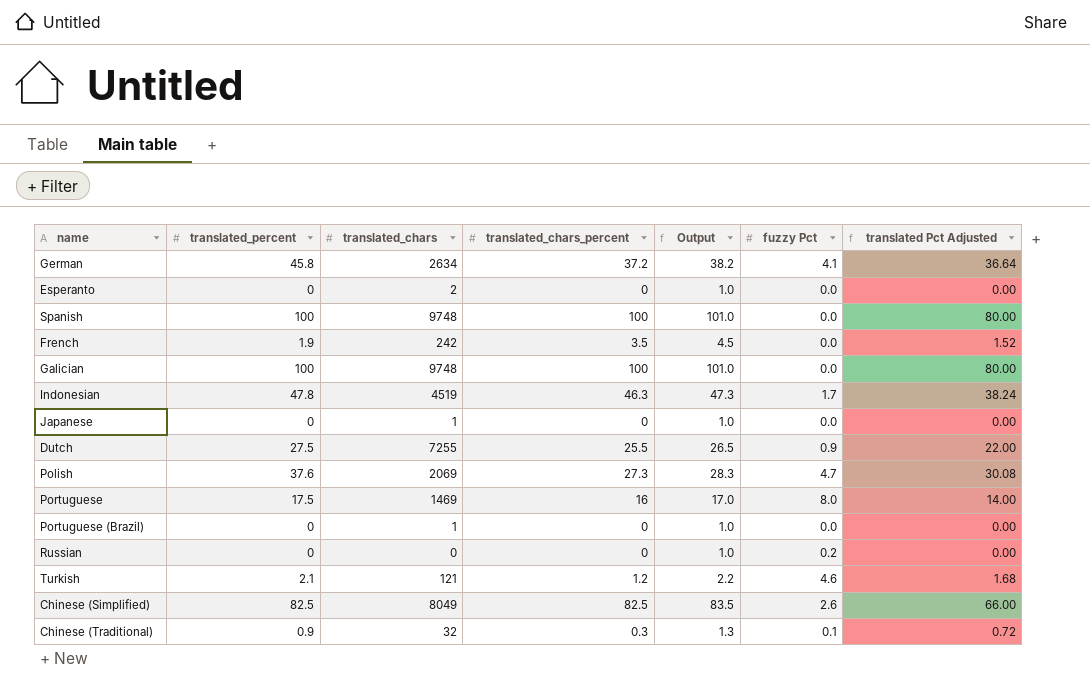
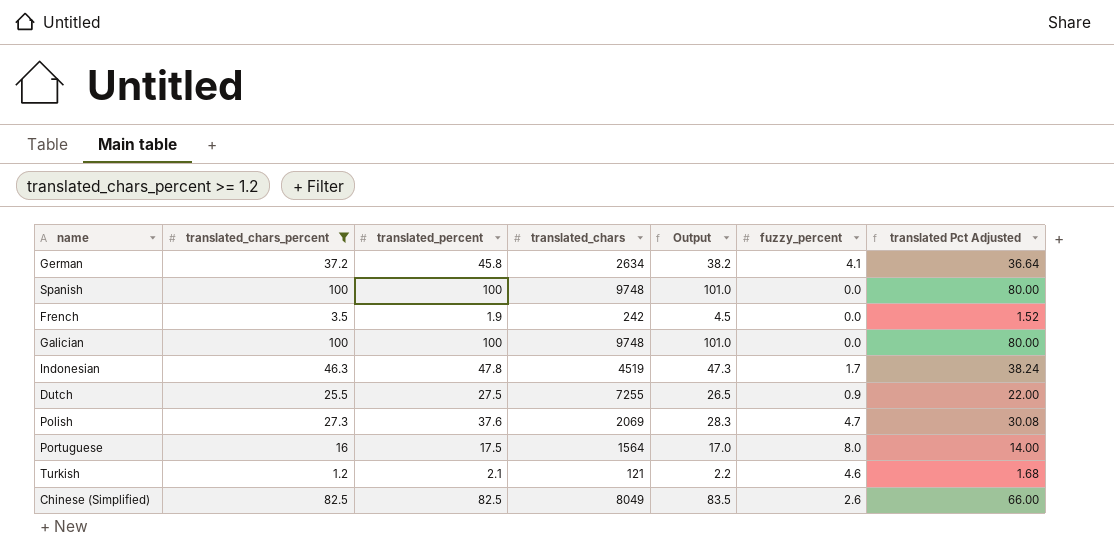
filter: none -> translated_chars_percent >= 1.2
column translated_chars_percent | position: 4 -> 2
column name: fuzzy Pct -> fuzzy_percent
Portuguese | translated_chars: 1469 -> 1564

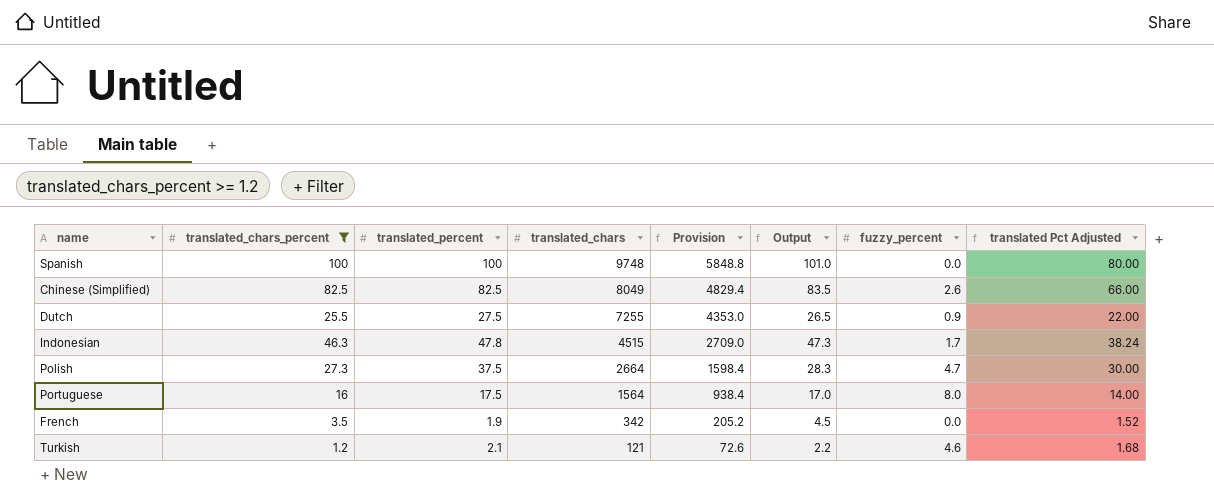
row order: none -> translated_chars descending
column Provision | formula: none -> [translated_chars] * 0.6
row German: 37.2 | 45.8 | 2634 | 38.2 | 4.1 | 36.64 -> none
row Galician: 100 | 100 | 9748 | 101.0 | 0.0 | 80.00 -> none
Indonesian | translated_chars: 4519 -> 4515
Polish | translated_percent: 37.6 -> 37.5
Polish | translated_chars: 2069 -> 2664
Polish | translated Pct Adjusted: 30.08 -> 30.00
French | translated_chars: 242 -> 342

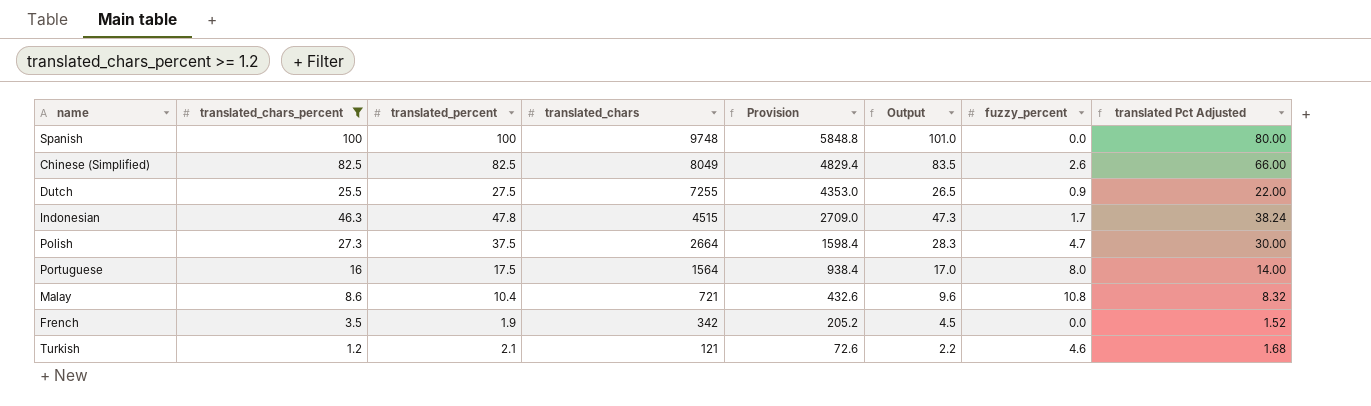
row Malay: none -> 8.6 | 10.4 | 721 | 432.6 | 9.6 | 10.8 | 8.32

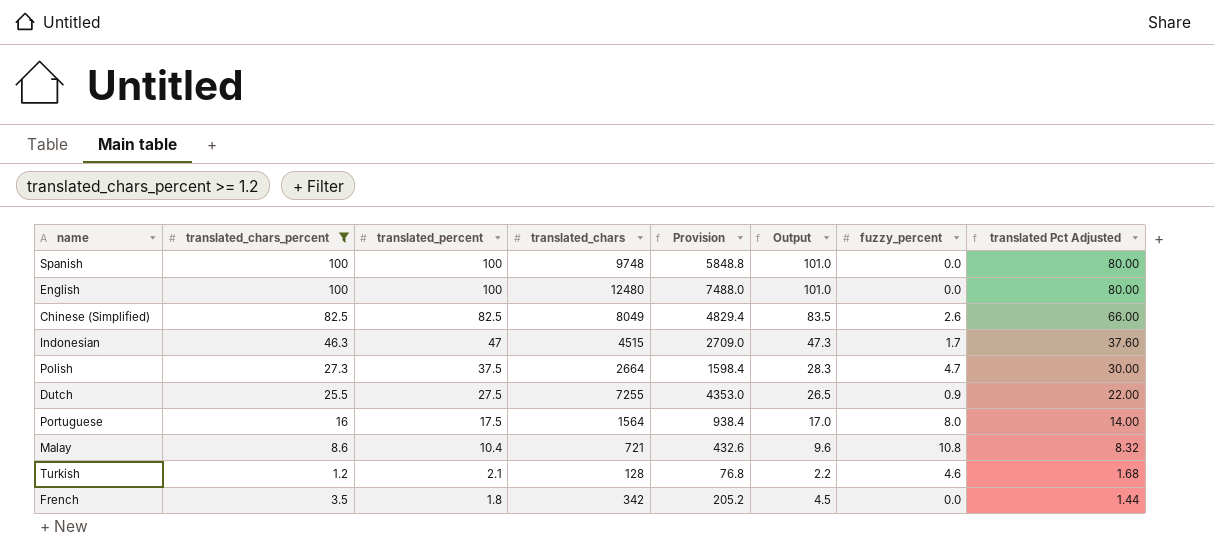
row order: translated_chars descending -> translated_percent descending
row English: none -> 100 | 100 | 12480 | 7488.0 | 101.0 | 0.0 | 80.00
Indonesian | translated_percent: 47.8 -> 47
Indonesian | translated Pct Adjusted: 38.24 -> 37.60
Turkish | translated_chars: 121 -> 128
Turkish | Provision: 72.6 -> 76.8
French | translated_percent: 1.9 -> 1.8
French | translated Pct Adjusted: 1.52 -> 1.44

